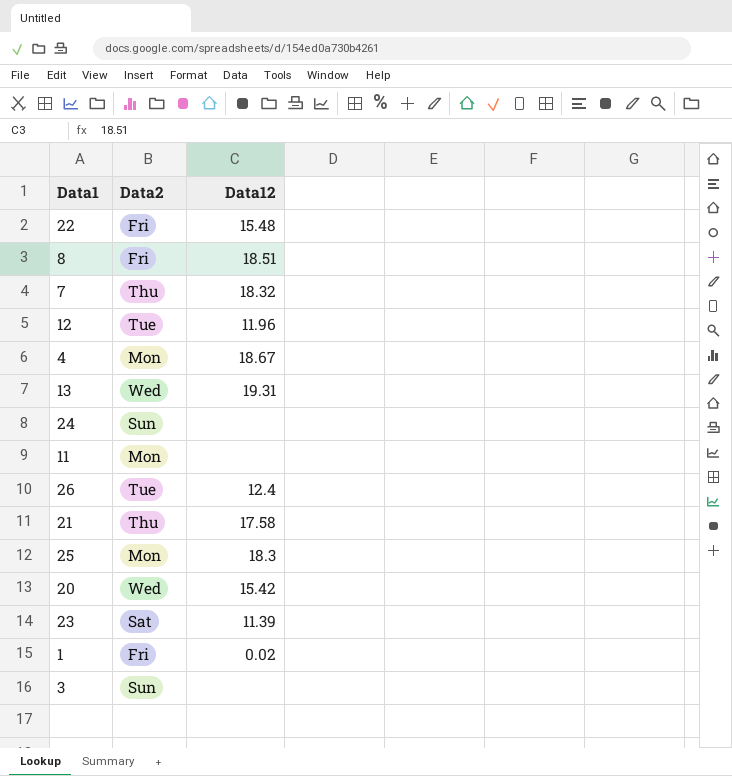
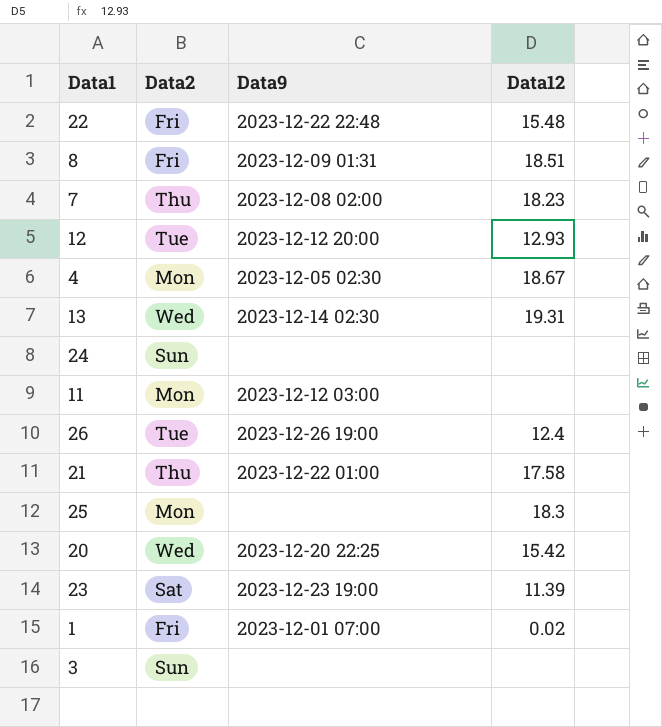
column Data9 | position: none -> 3
7 | Data12: 18.32 -> 18.23
12 | Data12: 11.96 -> 12.93

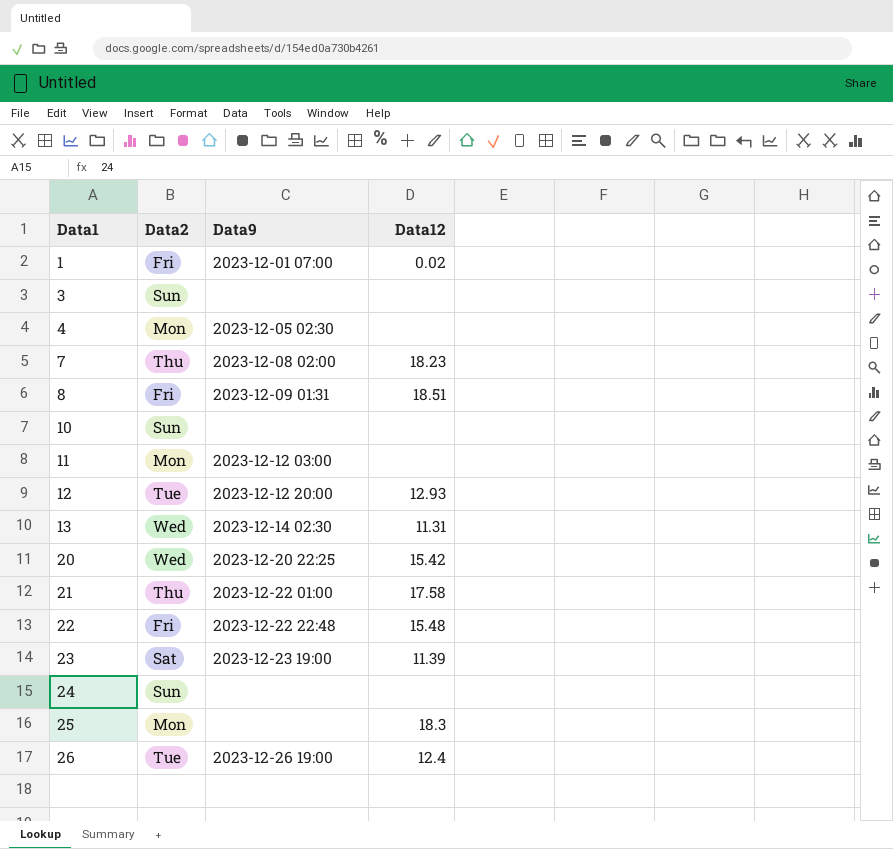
row order: none -> Data1 ascending
4 | Data12: 18.67 -> none
row 10: none -> Sun | none | none
13 | Data12: 19.31 -> 11.31

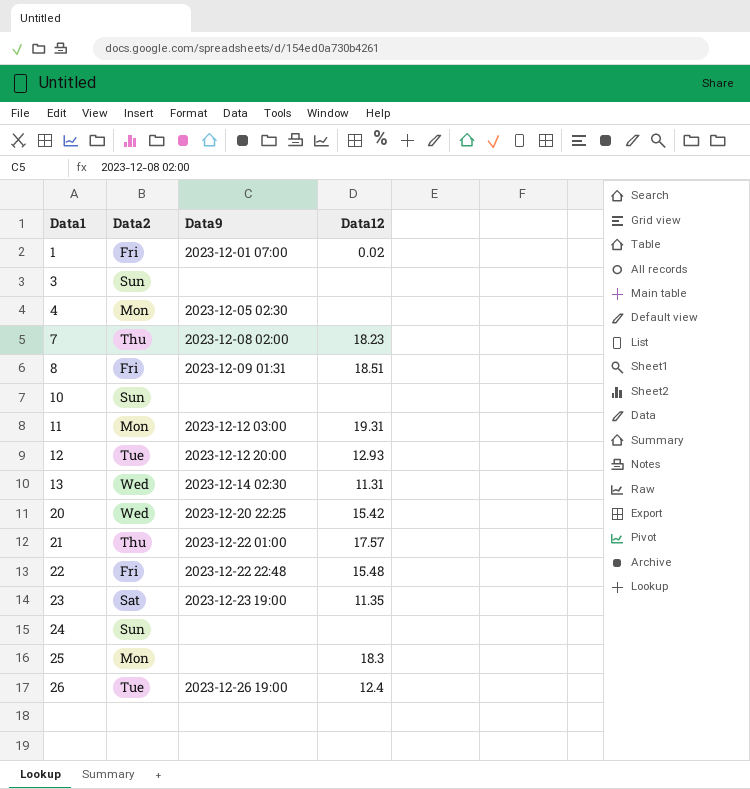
11 | Data12: none -> 19.31
21 | Data12: 17.58 -> 17.57
23 | Data12: 11.39 -> 11.35

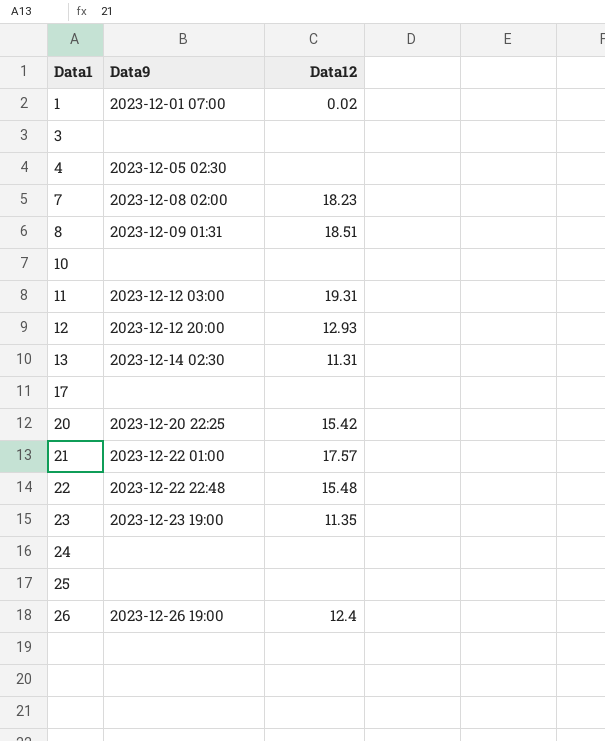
column Data2 | position: 2 -> none
row 17: none -> none | none
25 | Data12: 18.3 -> none

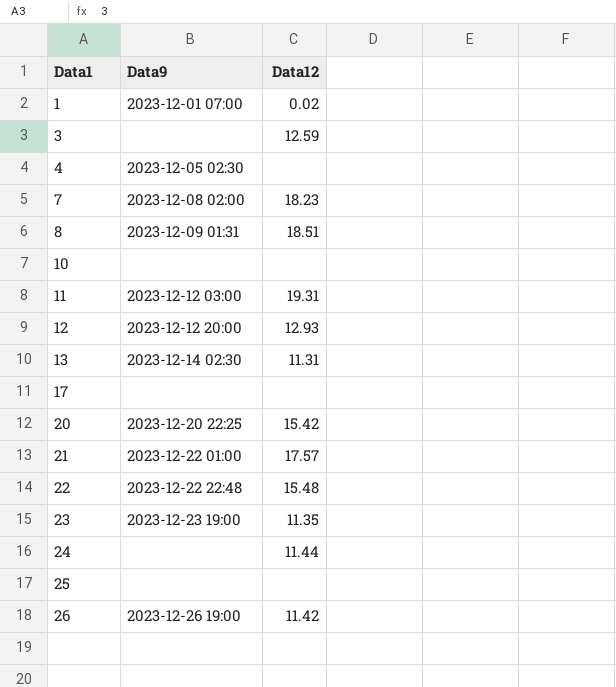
3 | Data12: none -> 12.59
24 | Data12: none -> 11.44
26 | Data12: 12.4 -> 11.42

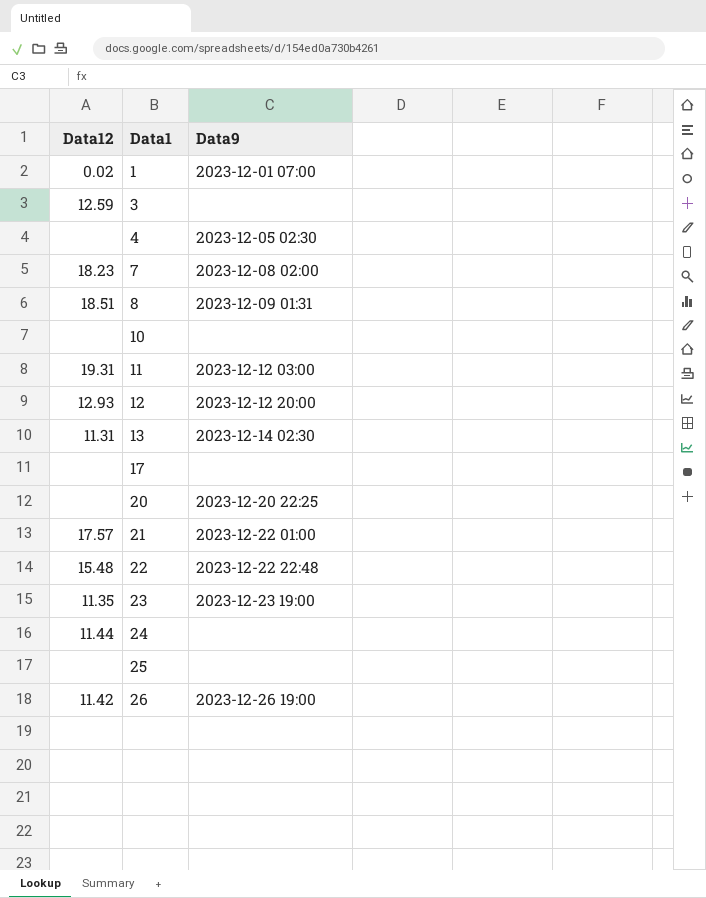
column Data12 | position: 3 -> 1
20 | Data12: 15.42 -> none

